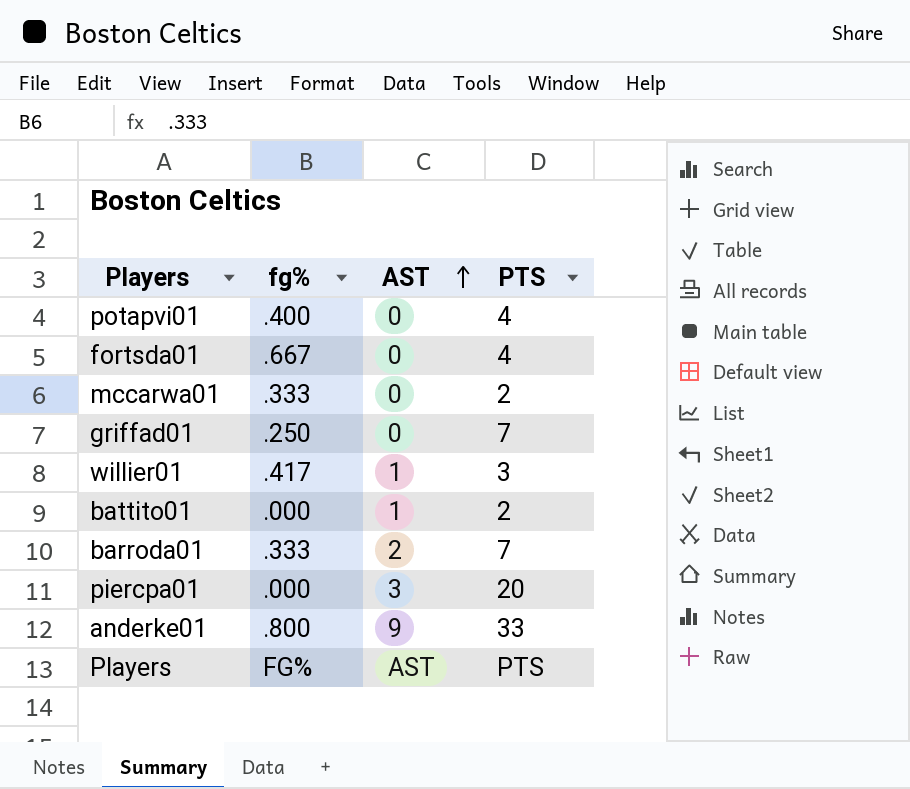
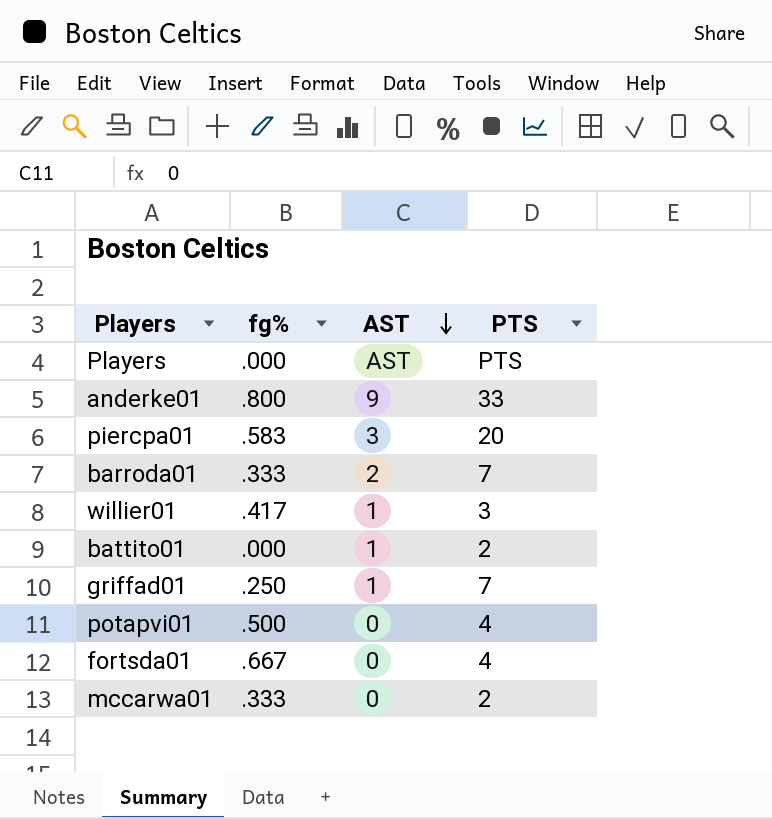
row order: AST ascending -> AST descending
Players | fg%: FG% -> .000
piercpa01 | fg%: .000 -> .583
griffad01 | AST: 0 -> 1
potapvi01 | fg%: .400 -> .500

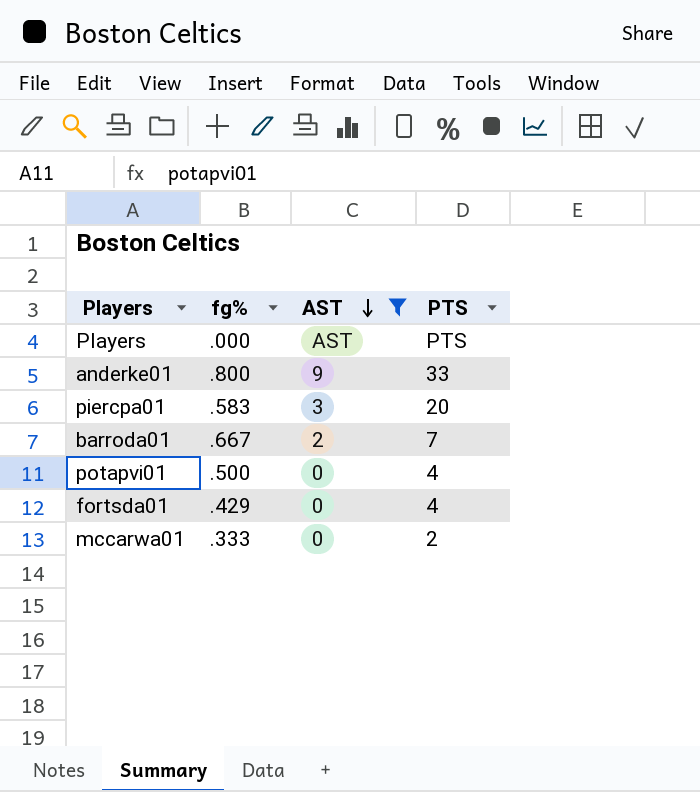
filter: none -> AST != 1
barroda01 | fg%: .333 -> .667
fortsda01 | fg%: .667 -> .429

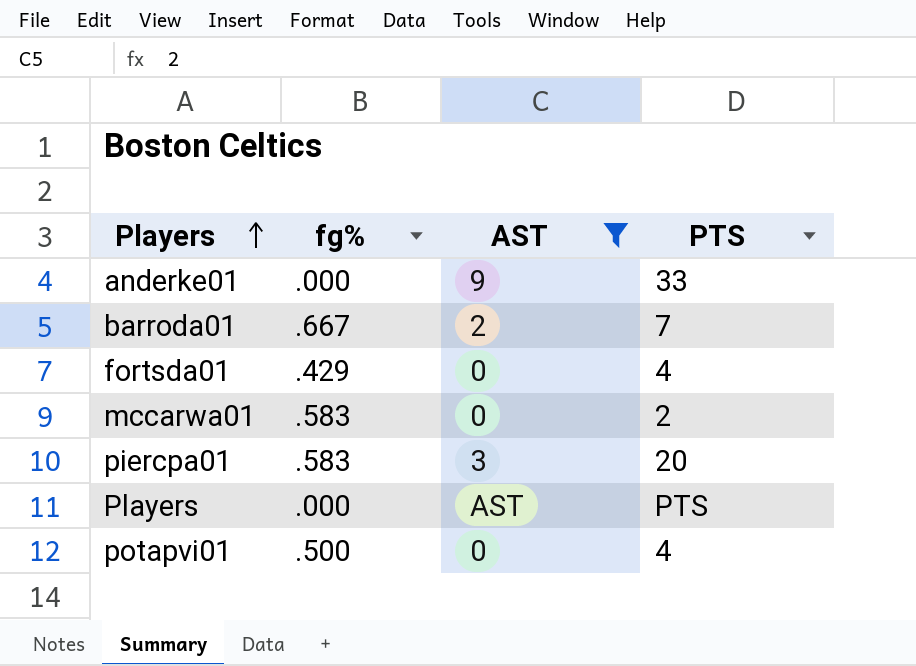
row order: AST descending -> Players ascending
anderke01 | fg%: .800 -> .000
mccarwa01 | fg%: .333 -> .583

